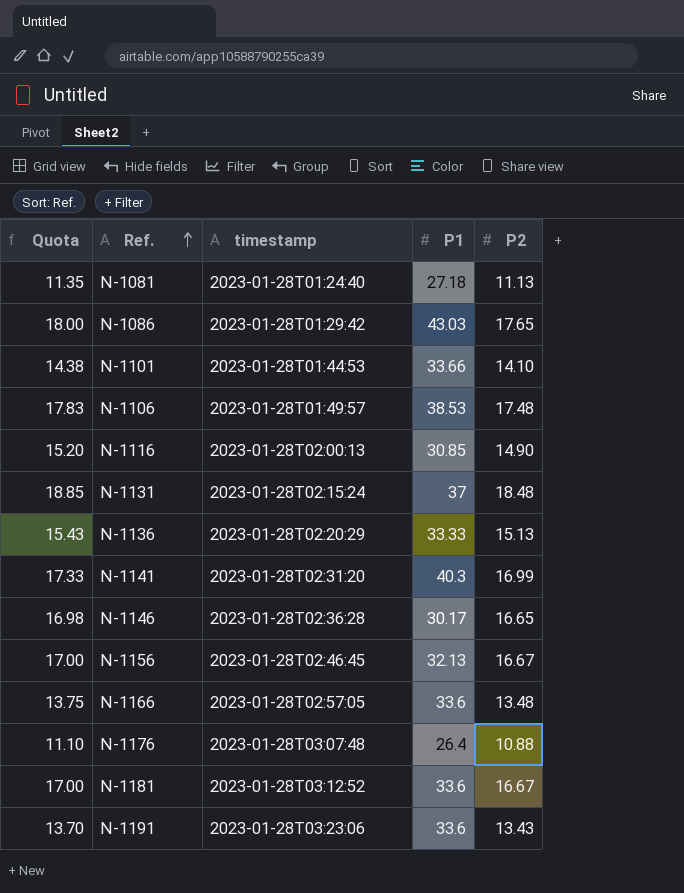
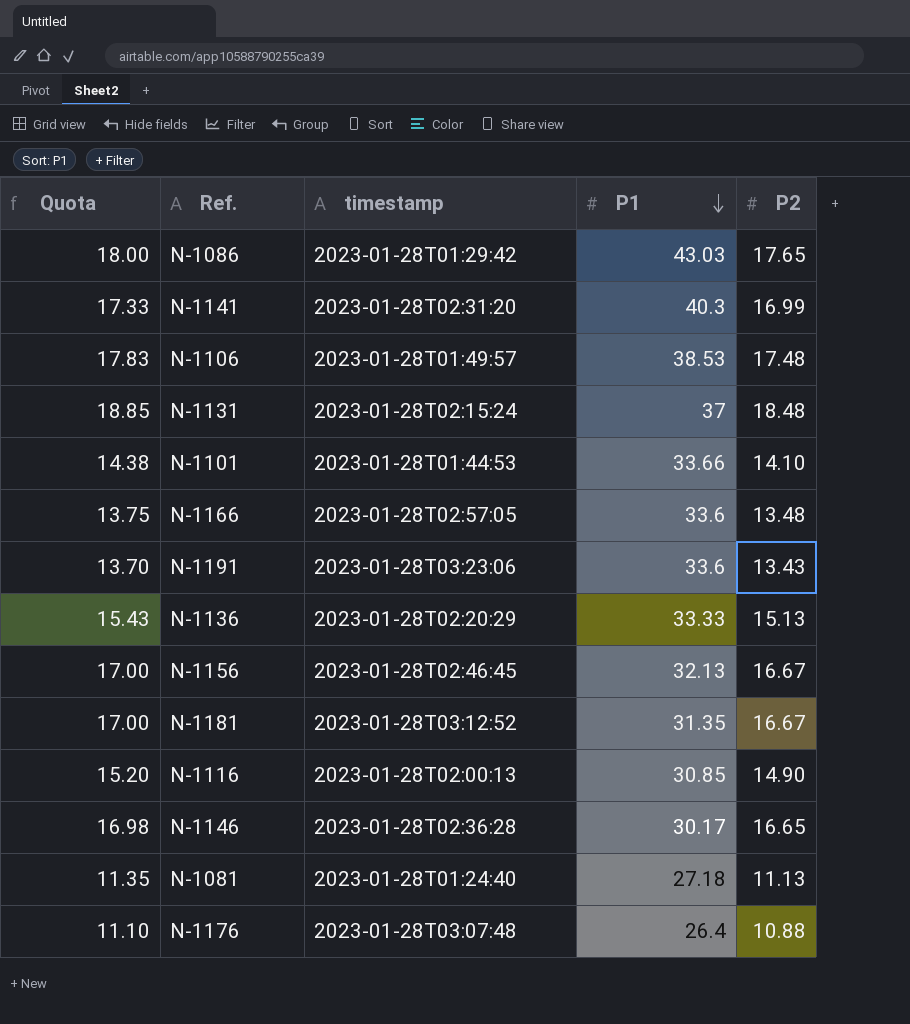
row order: Ref. ascending -> P1 descending
N-1181 | P1: 33.6 -> 31.35

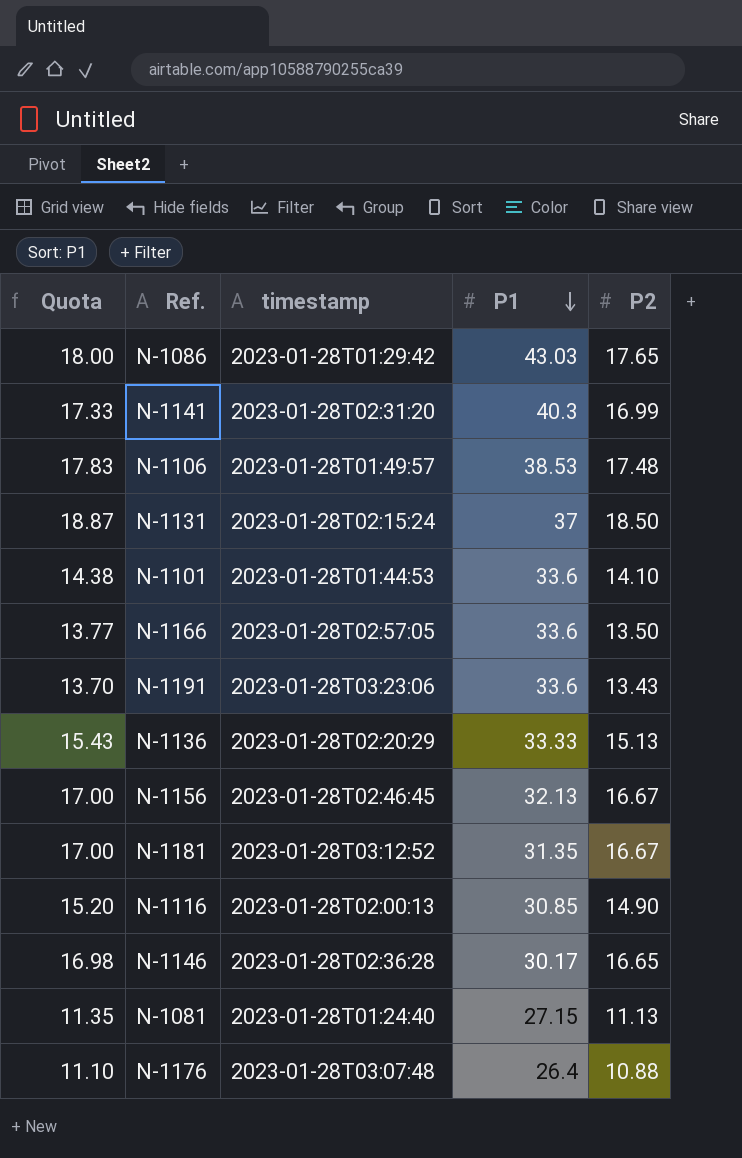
N-1131 | Quota: 18.85 -> 18.87
N-1131 | P2: 18.48 -> 18.50
N-1101 | P1: 33.66 -> 33.6
N-1166 | Quota: 13.75 -> 13.77
N-1166 | P2: 13.48 -> 13.50
N-1081 | P1: 27.18 -> 27.15

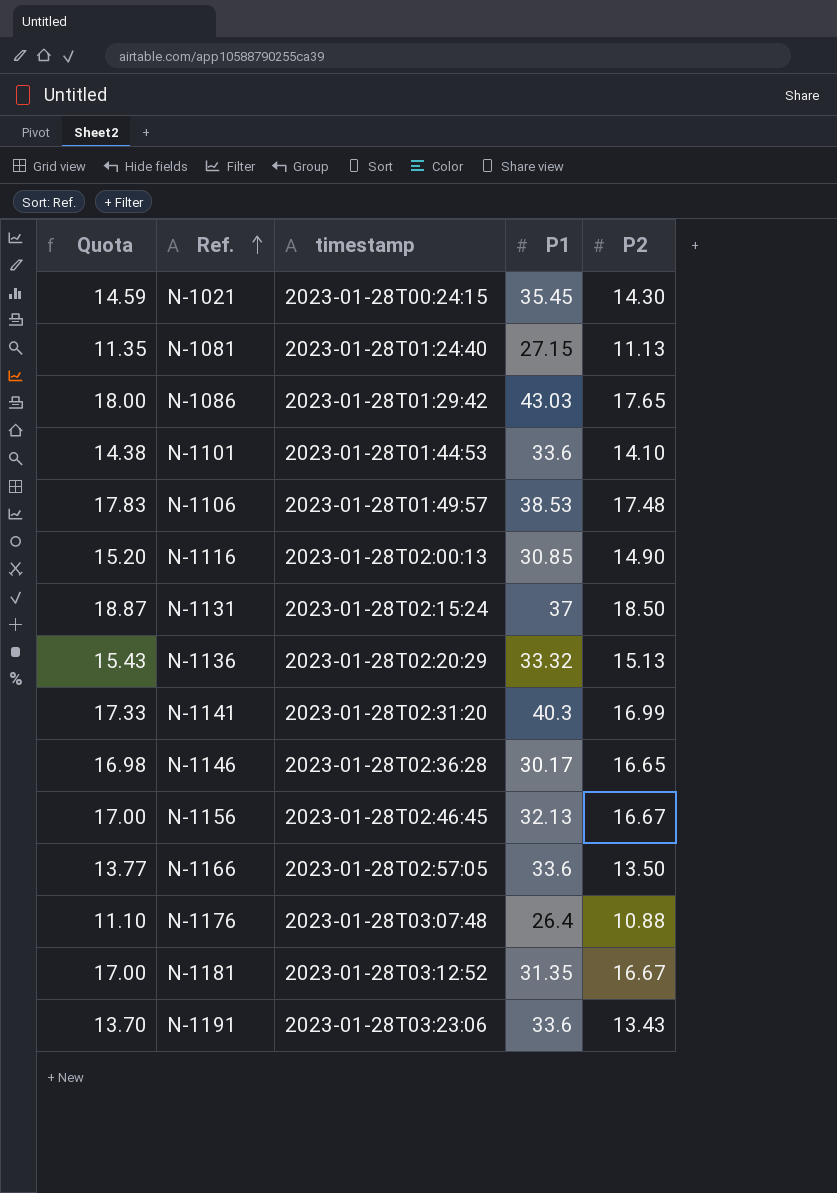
row order: P1 descending -> Ref. ascending
row N-1021: none -> 14.59 | 2023-01-28T00:24:15 | 35.45 | 14.30
N-1136 | P1: 33.33 -> 33.32

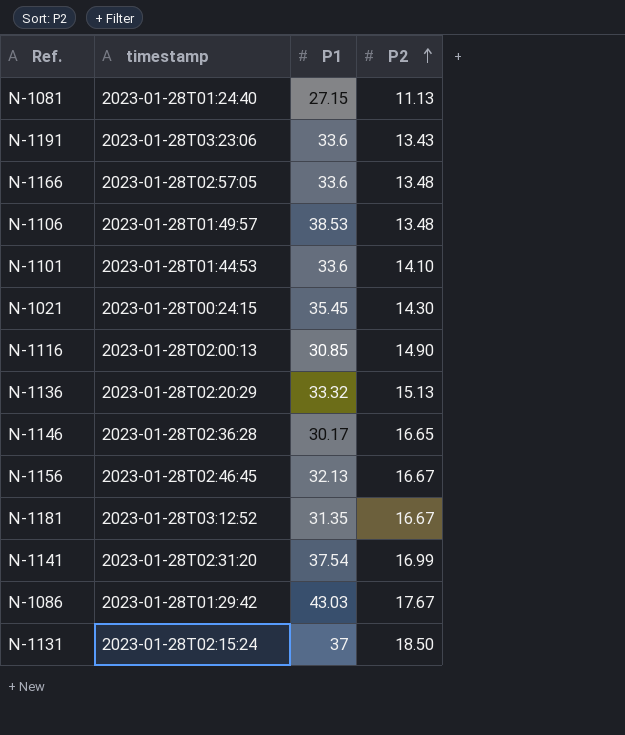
row order: Ref. ascending -> P2 ascending
column Quota | formula: [P2] * 1.02 -> none
row N-1176: 11.10 | 2023-01-28T03:07:48 | 26.4 | 10.88 -> none
N-1166 | P2: 13.50 -> 13.48
N-1106 | P2: 17.48 -> 13.48
N-1141 | P1: 40.3 -> 37.54
N-1086 | P2: 17.65 -> 17.67

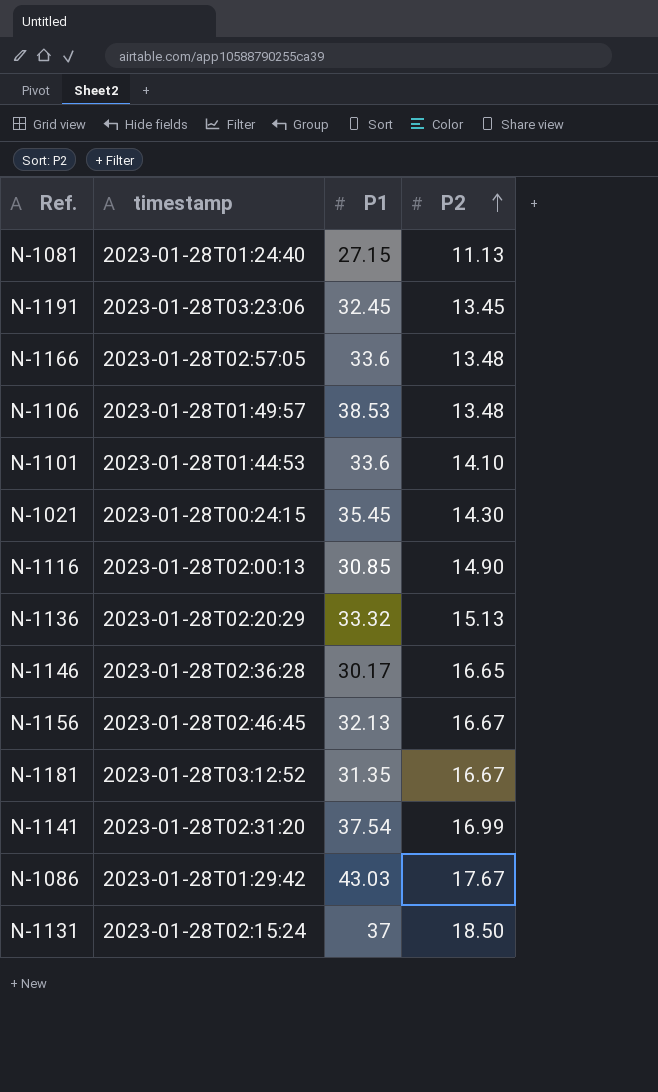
N-1191 | P1: 33.6 -> 32.45
N-1191 | P2: 13.43 -> 13.45

